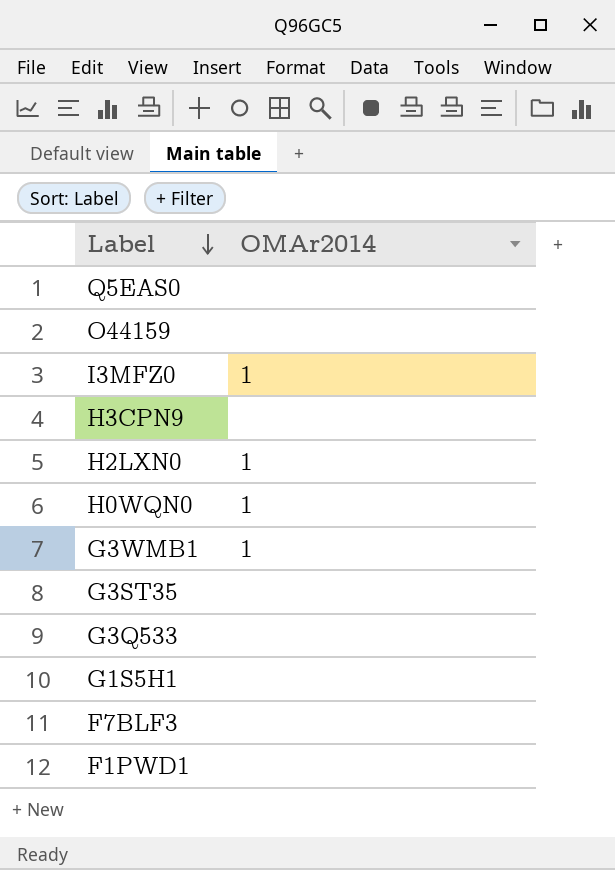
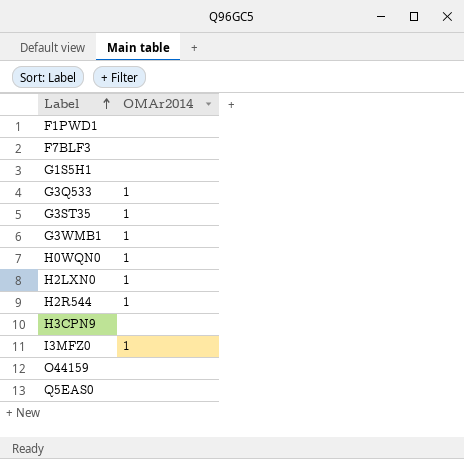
row order: Label descending -> Label ascending
G3Q533 | OMAr2014: none -> 1
G3ST35 | OMAr2014: none -> 1
row H2R544: none -> 1

